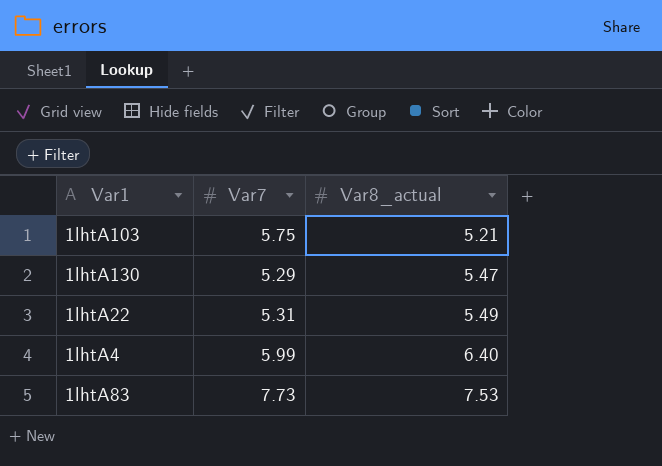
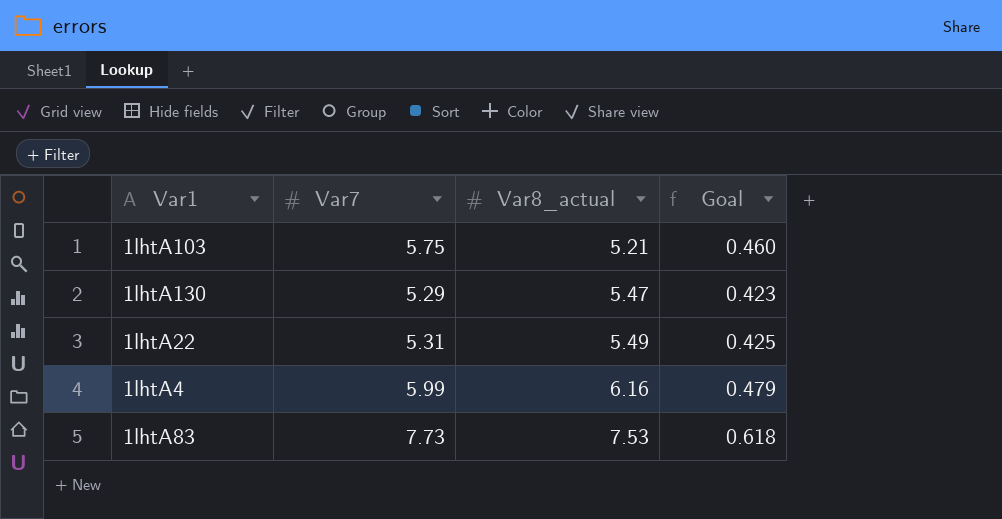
column Goal | formula: none -> [Var7] * 0.08
1lhtA4 | Var8_actual: 6.40 -> 6.16

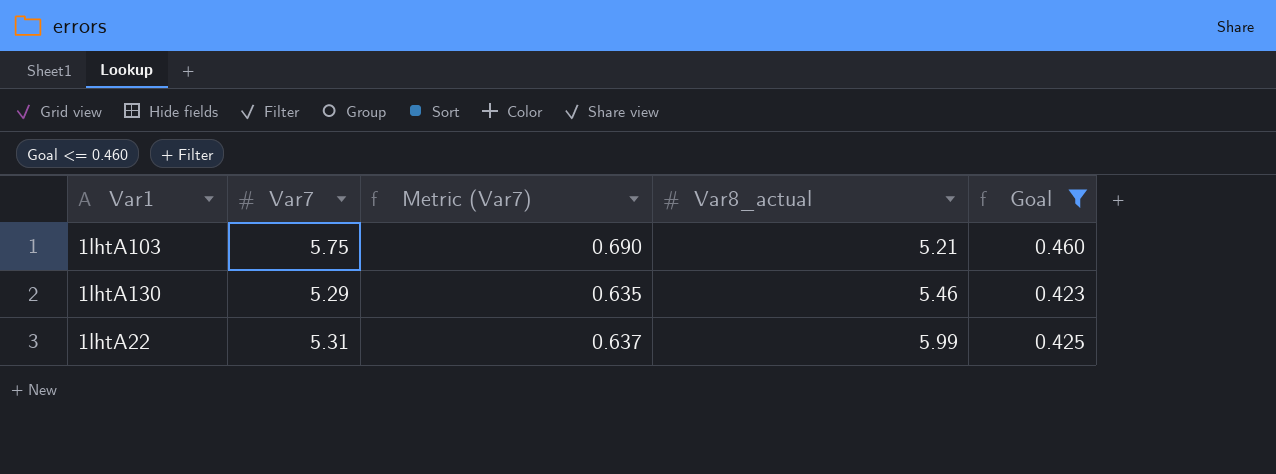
filter: none -> Goal <= 0.460
column Metric (Var7) | formula: none -> [Var7] * 0.12
1lhtA130 | Var8_actual: 5.47 -> 5.46
1lhtA22 | Var8_actual: 5.49 -> 5.99

